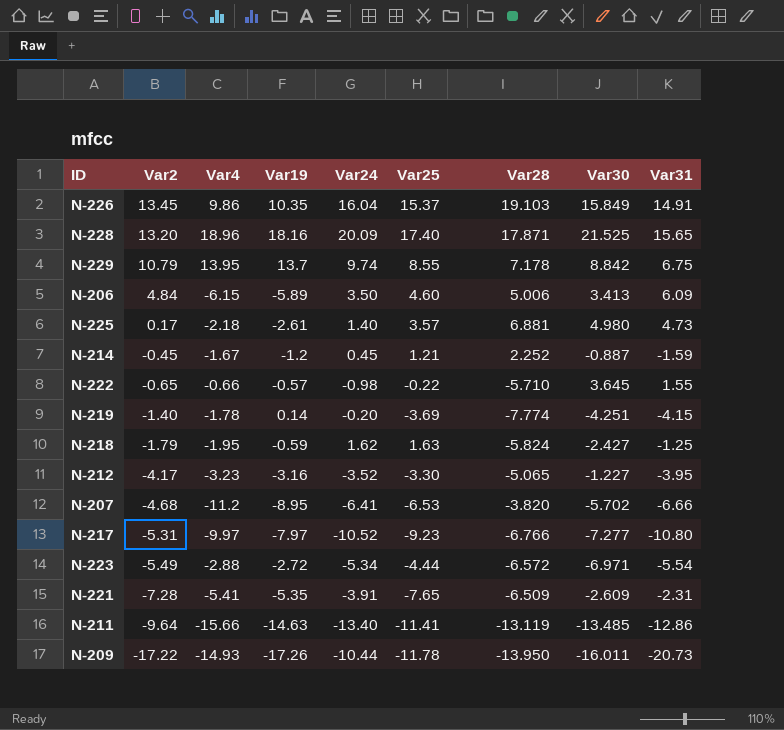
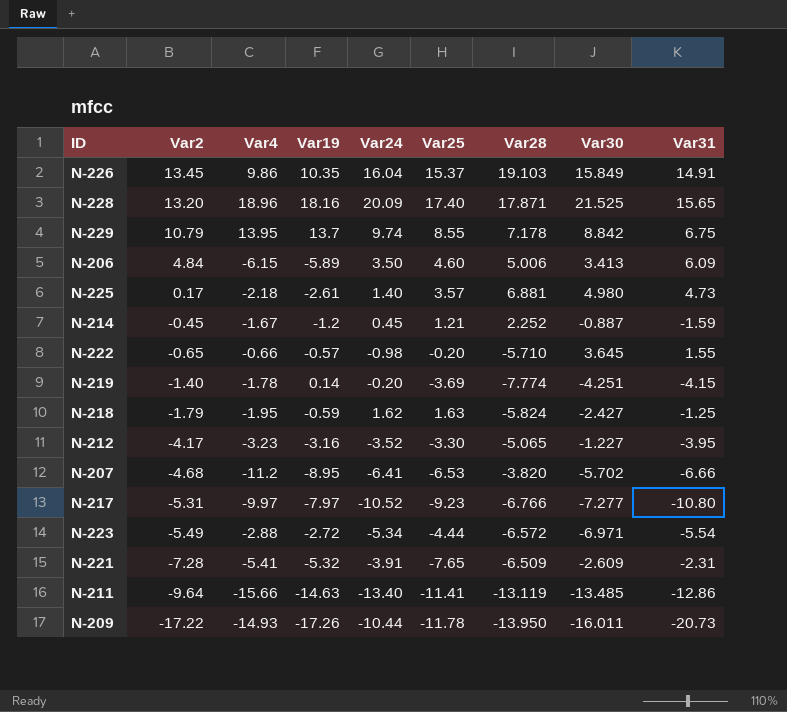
N-222 | Var25: -0.22 -> -0.20
N-221 | Var19: -5.35 -> -5.32

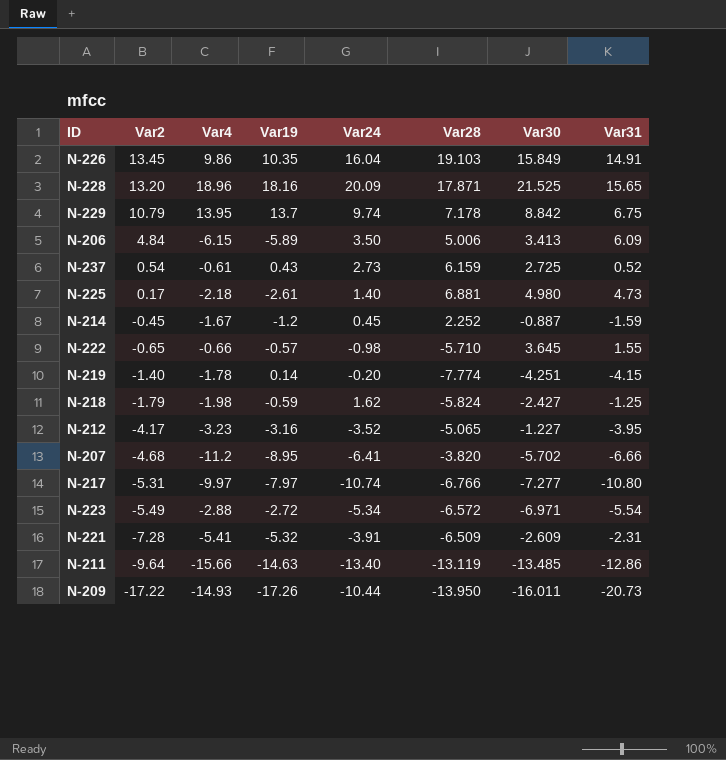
column Var25 | position: 6 -> none
row N-237: none -> 0.54 | -0.61 | 0.43 | 2.73 | 6.159 | 2.725 | 0.52
N-218 | Var4: -1.95 -> -1.98
N-217 | Var24: -10.52 -> -10.74

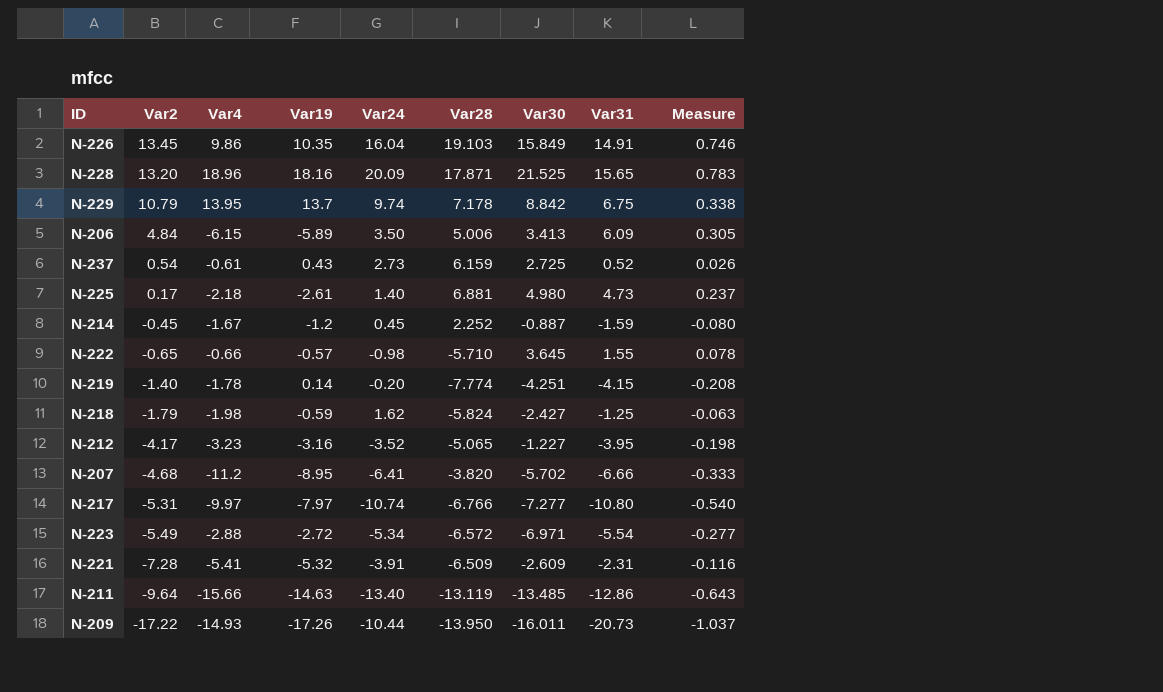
column Measure | formula: none -> [Var31] * 0.05

